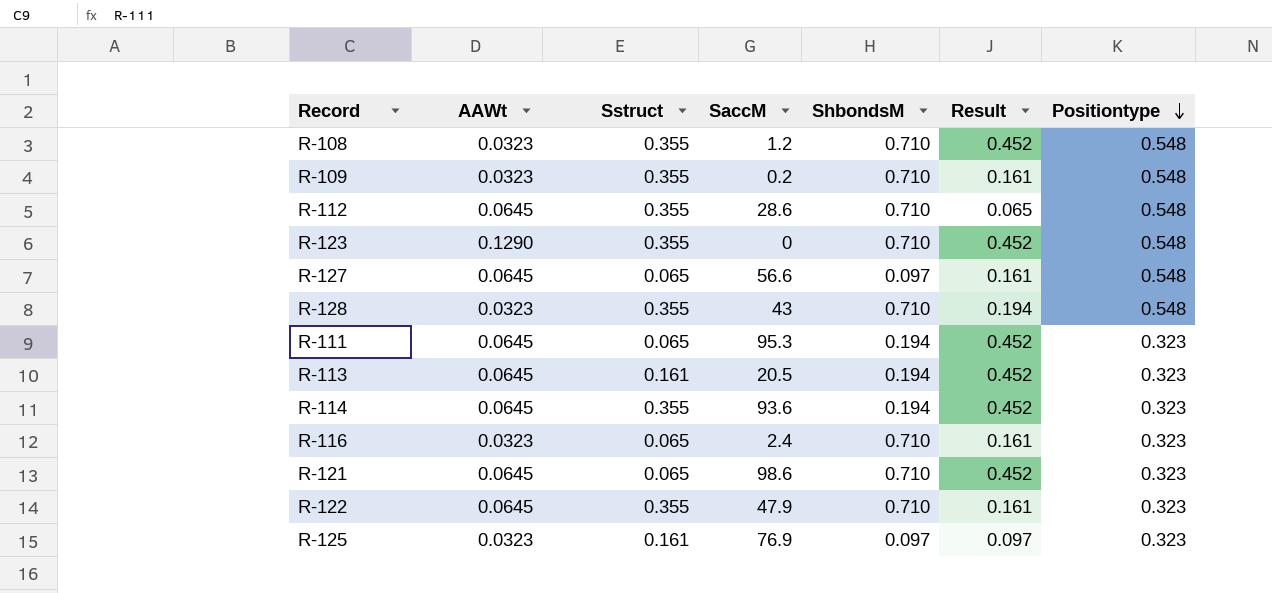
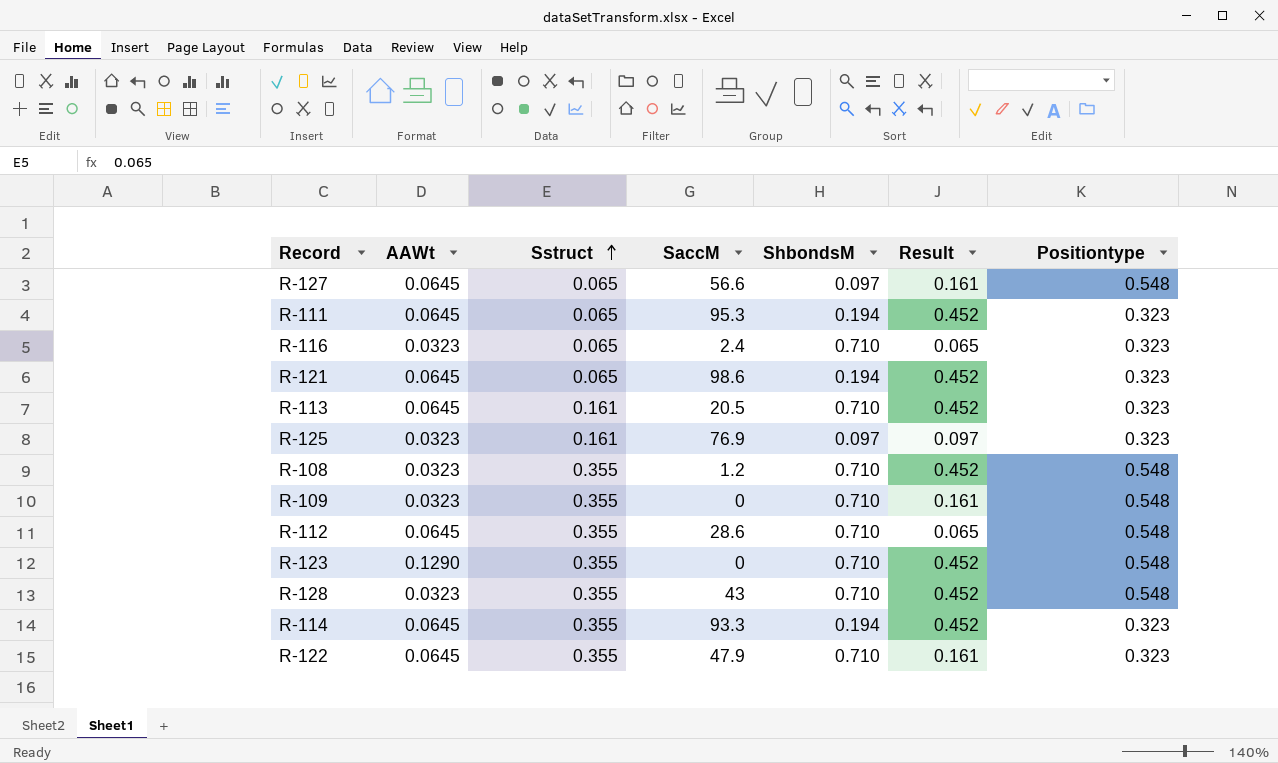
row order: Positiontype descending -> Sstruct ascending
R-116 | Result: 0.161 -> 0.065
R-121 | ShbondsM: 0.710 -> 0.194
R-113 | ShbondsM: 0.194 -> 0.710
R-109 | SaccM: 0.2 -> 0
R-128 | Result: 0.194 -> 0.452
R-114 | SaccM: 93.6 -> 93.3

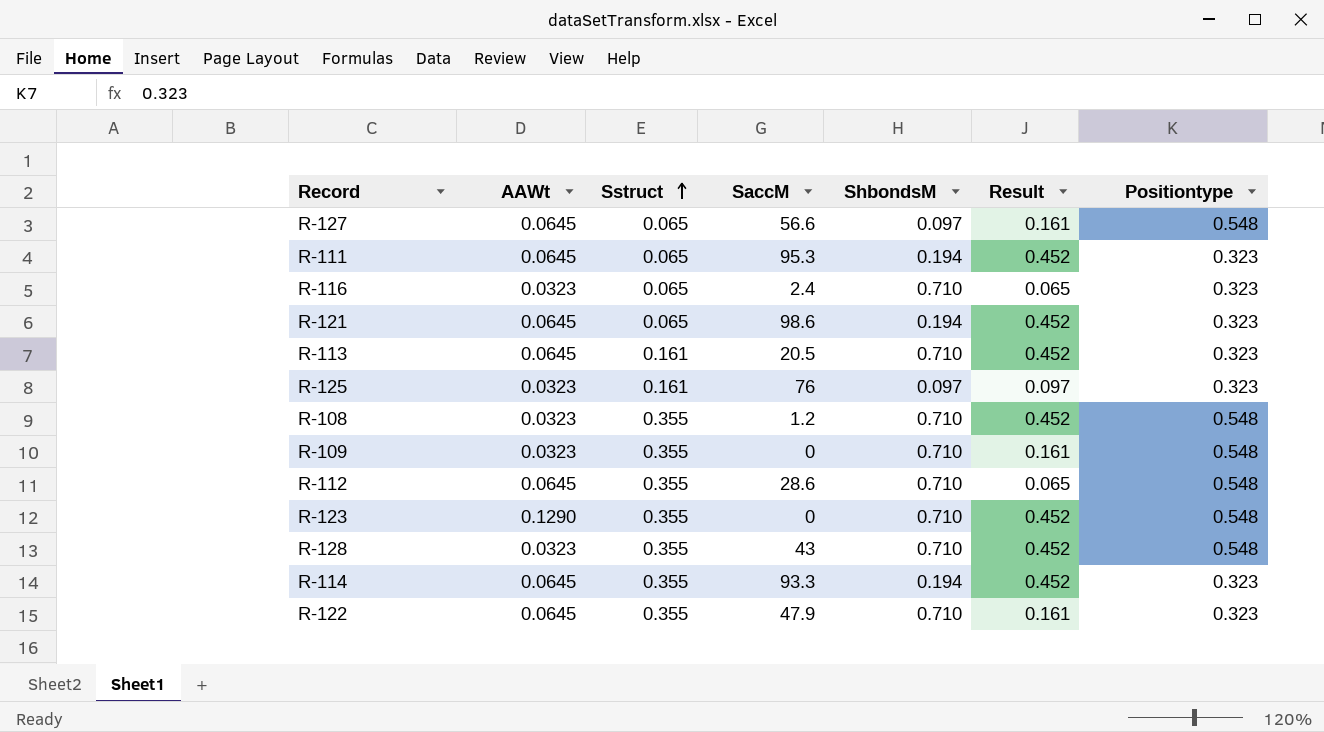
R-125 | SaccM: 76.9 -> 76

